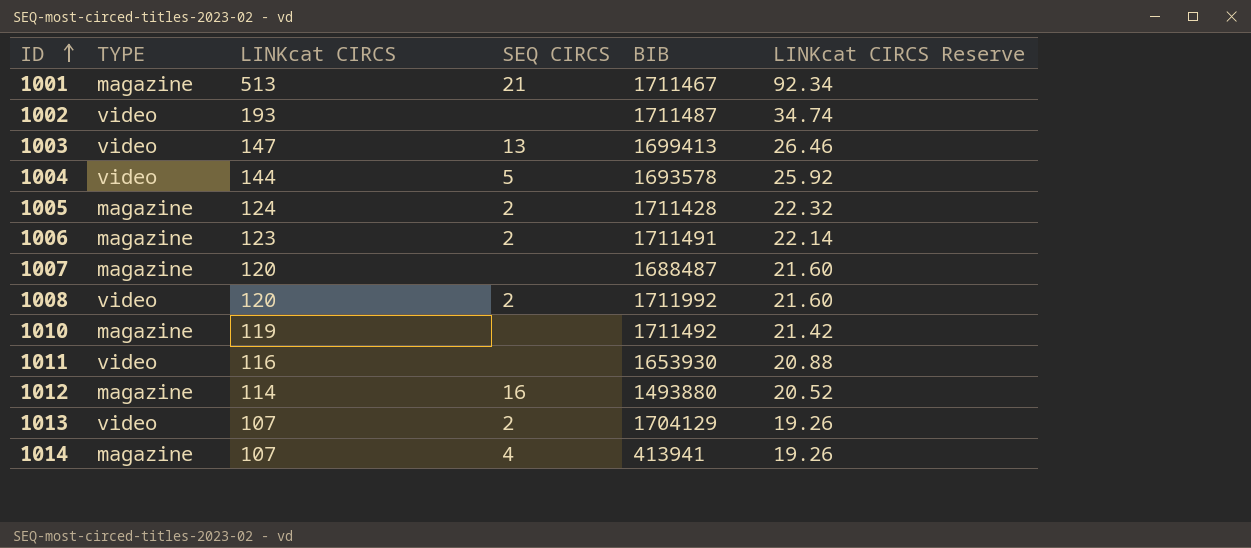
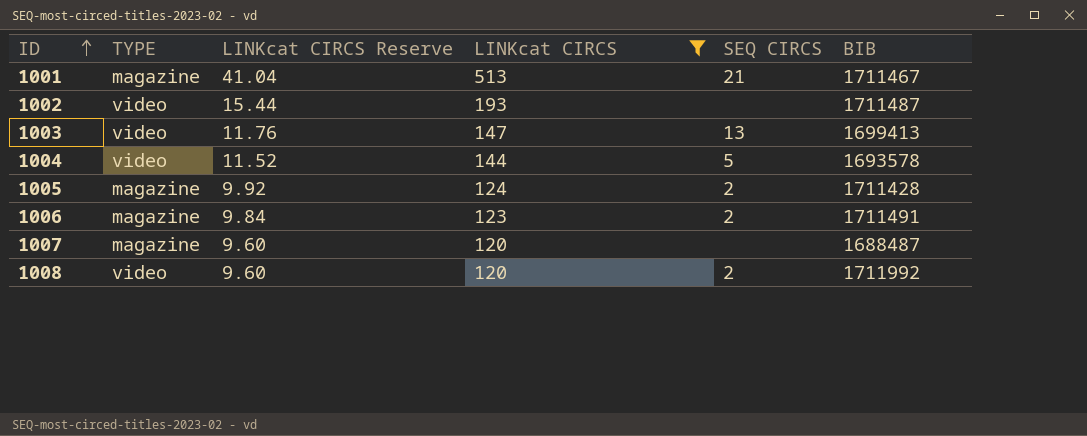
filter: none -> LINKcat CIRCS >= 120
column LINKcat CIRCS Reserve | formula: [LINKcat CIRCS] * 0.18 -> [LINKcat CIRCS] * 0.08
column LINKcat CIRCS Reserve | position: 6 -> 3

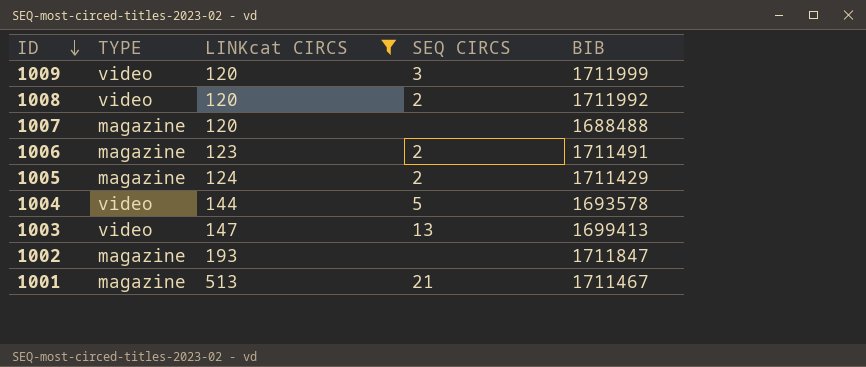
row order: ID ascending -> ID descending
column LINKcat CIRCS Reserve | formula: [LINKcat CIRCS] * 0.08 -> none
row 1009: none -> video | 120 | 3 | 1711999
1007 | BIB: 1688487 -> 1688488
1005 | BIB: 1711428 -> 1711429
1002 | TYPE: video -> magazine
1002 | BIB: 1711487 -> 1711847

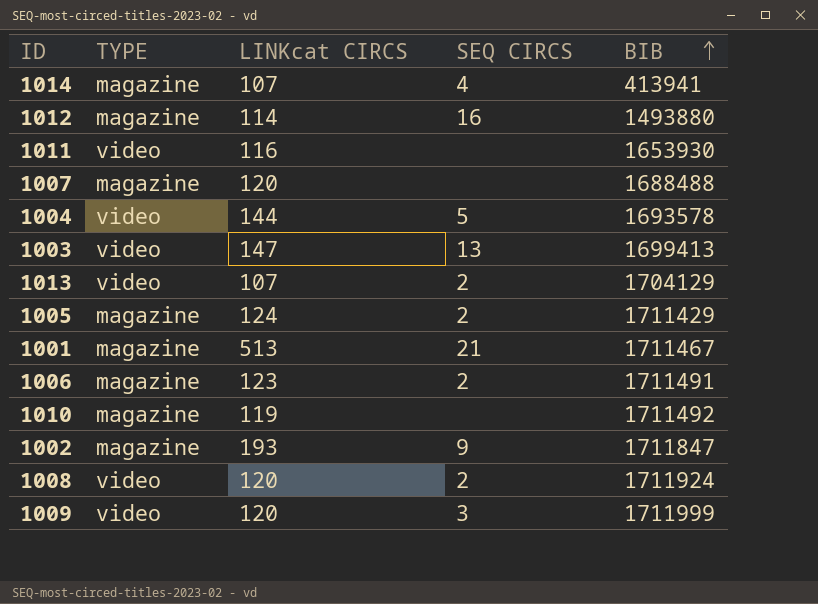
filter: LINKcat CIRCS >= 120 -> none
row order: ID descending -> BIB ascending
1002 | SEQ CIRCS: none -> 9
1008 | BIB: 1711992 -> 1711924

